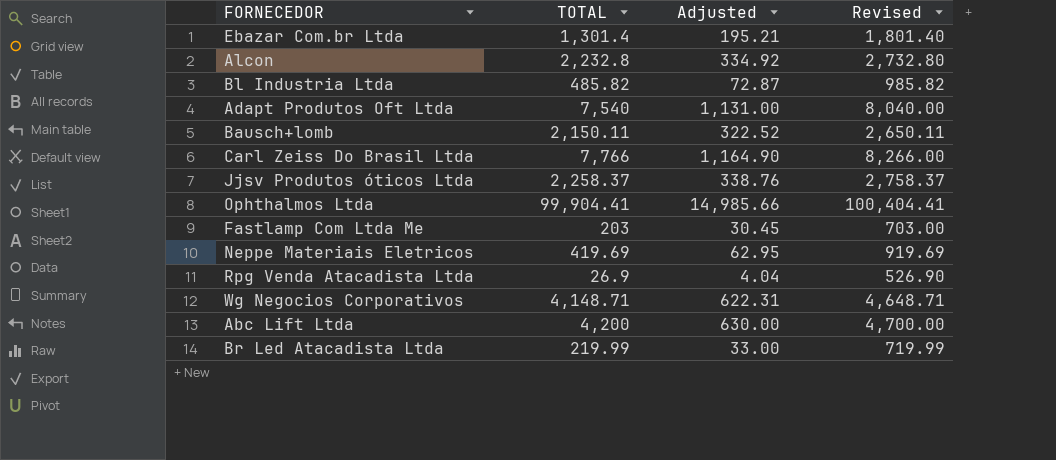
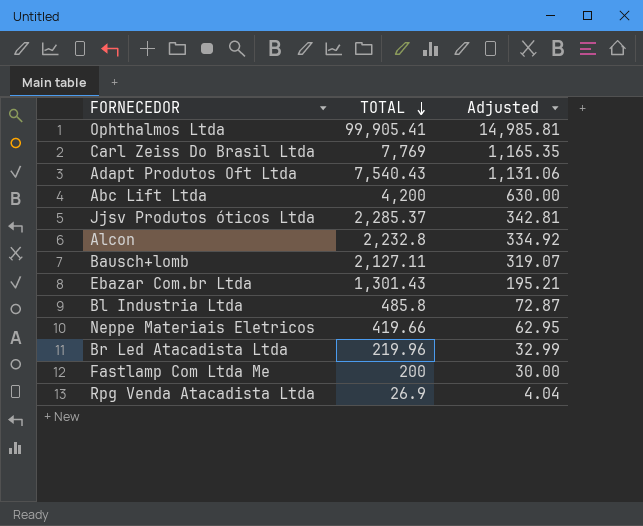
row order: none -> TOTAL descending
column Revised | formula: [TOTAL] + 500 -> none
row Wg Negocios Corporativos: 4,148.71 | 622.31 | 4,648.71 -> none
Ophthalmos Ltda | TOTAL: 99,904.41 -> 99,905.41
Ophthalmos Ltda | Adjusted: 14,985.66 -> 14,985.81
Carl Zeiss Do Brasil Ltda | TOTAL: 7,766 -> 7,769
Carl Zeiss Do Brasil Ltda | Adjusted: 1,164.90 -> 1,165.35
Adapt Produtos Oft Ltda | TOTAL: 7,540 -> 7,540.43
Adapt Produtos Oft Ltda | Adjusted: 1,131.00 -> 1,131.06
Jjsv Produtos óticos Ltda | TOTAL: 2,258.37 -> 2,285.37
Jjsv Produtos óticos Ltda | Adjusted: 338.76 -> 342.81
Bausch+lomb | TOTAL: 2,150.11 -> 2,127.11
Bausch+lomb | Adjusted: 322.52 -> 319.07
Ebazar Com.br Ltda | TOTAL: 1,301.4 -> 1,301.43
Bl Industria Ltda | TOTAL: 485.82 -> 485.8
Neppe Materiais Eletricos | TOTAL: 419.69 -> 419.66
Br Led Atacadista Ltda | TOTAL: 219.99 -> 219.96
Br Led Atacadista Ltda | Adjusted: 33.00 -> 32.99
Fastlamp Com Ltda Me | TOTAL: 203 -> 200
Fastlamp Com Ltda Me | Adjusted: 30.45 -> 30.00

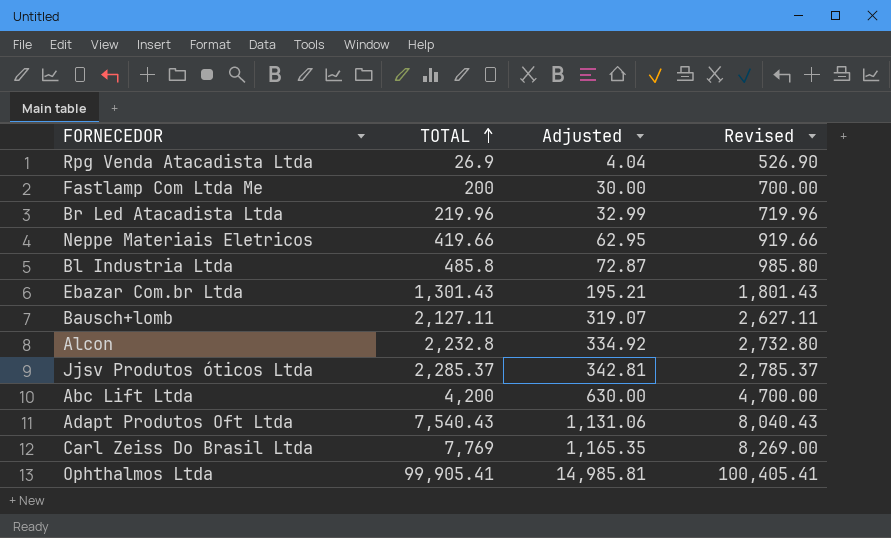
row order: TOTAL descending -> TOTAL ascending
column Revised | formula: none -> [TOTAL] + 500

